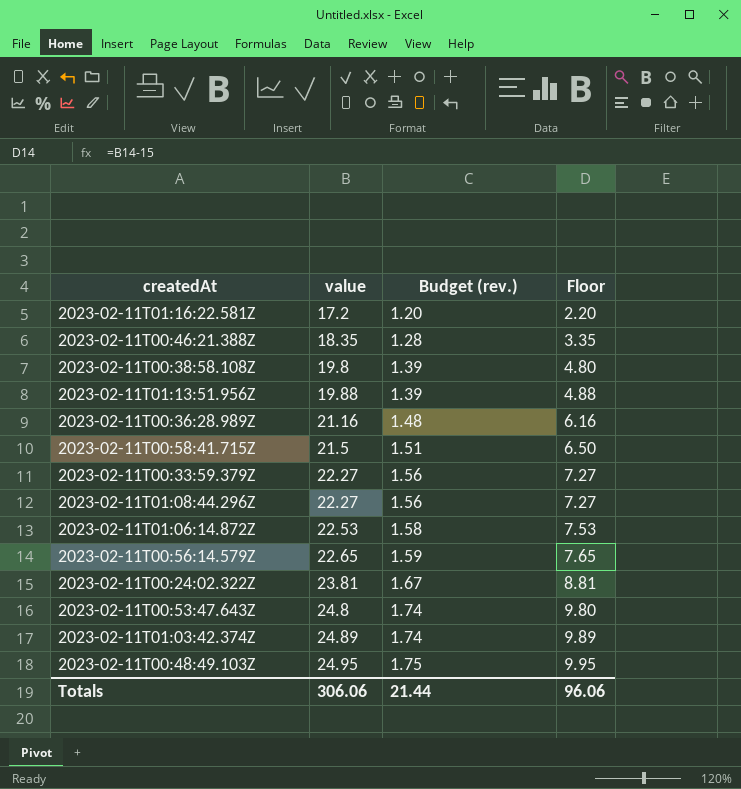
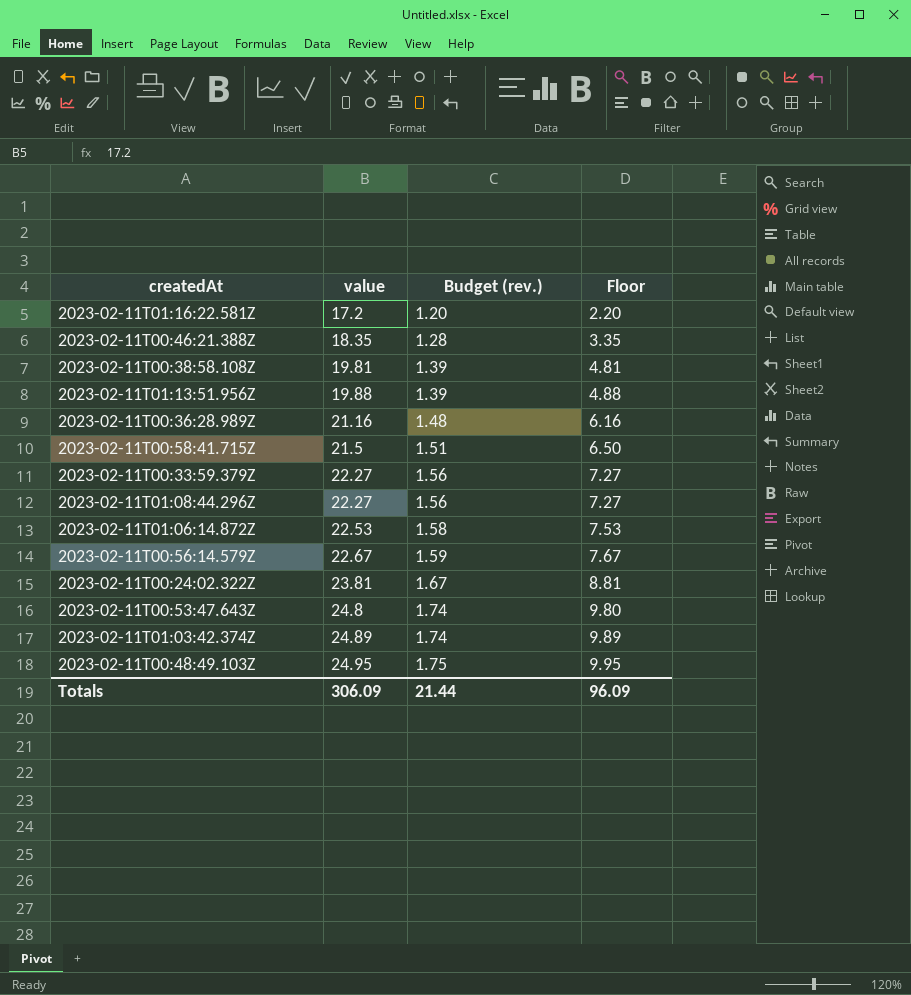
2023-02-11T00:38:58.108Z | value: 19.8 -> 19.81
2023-02-11T00:38:58.108Z | Floor: 4.80 -> 4.81
2023-02-11T00:56:14.579Z | value: 22.65 -> 22.67
2023-02-11T00:56:14.579Z | Floor: 7.65 -> 7.67
Totals | value: 306.06 -> 306.09
Totals | Floor: 96.06 -> 96.09

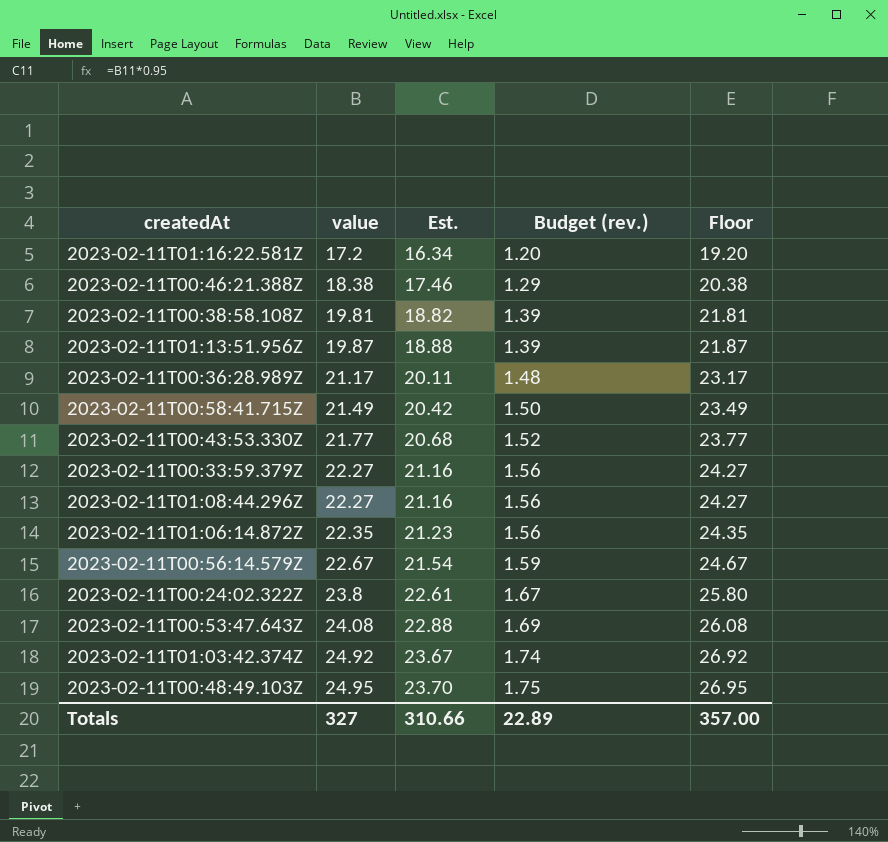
column Est. | formula: none -> [value] * 0.95
column Floor | formula: [value] - 15 -> [value] + 2
2023-02-11T00:46:21.388Z | value: 18.35 -> 18.38
2023-02-11T00:46:21.388Z | Budget (rev.): 1.28 -> 1.29
2023-02-11T01:13:51.956Z | value: 19.88 -> 19.87
2023-02-11T00:36:28.989Z | value: 21.16 -> 21.17
2023-02-11T00:58:41.715Z | value: 21.5 -> 21.49
2023-02-11T00:58:41.715Z | Budget (rev.): 1.51 -> 1.50
row 2023-02-11T00:43:53.330Z: none -> 21.77 | 20.68 | 1.52 | 23.77
2023-02-11T01:06:14.872Z | value: 22.53 -> 22.35
2023-02-11T01:06:14.872Z | Budget (rev.): 1.58 -> 1.56
2023-02-11T00:24:02.322Z | value: 23.81 -> 23.8
2023-02-11T00:53:47.643Z | value: 24.8 -> 24.08
2023-02-11T00:53:47.643Z | Budget (rev.): 1.74 -> 1.69
2023-02-11T01:03:42.374Z | value: 24.89 -> 24.92
Totals | value: 306.09 -> 327
Totals | Budget (rev.): 21.44 -> 22.89
Totals | Floor: 96.09 -> 357.00

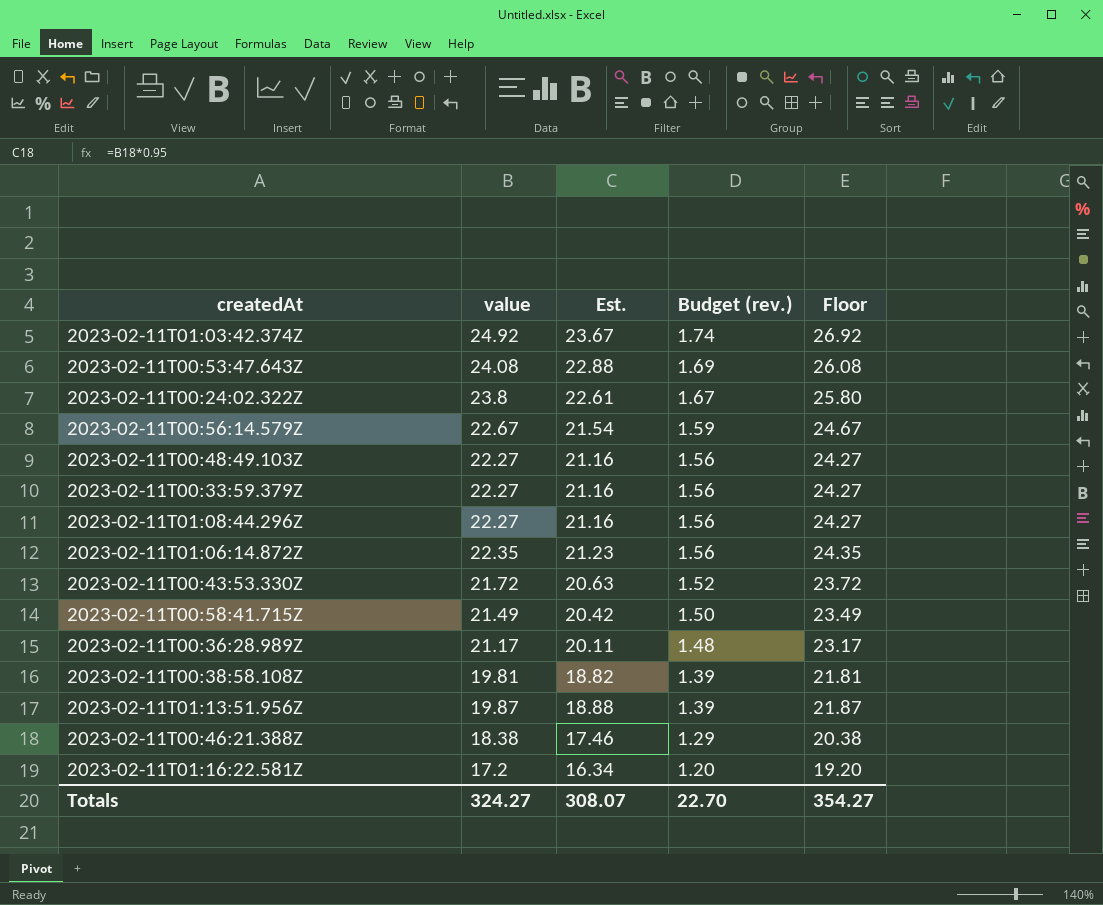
row order: value ascending -> Budget (rev.) descending
2023-02-11T00:48:49.103Z | value: 24.95 -> 22.27
2023-02-11T00:48:49.103Z | Est.: 23.70 -> 21.16
2023-02-11T00:48:49.103Z | Budget (rev.): 1.75 -> 1.56
2023-02-11T00:48:49.103Z | Floor: 26.95 -> 24.27
2023-02-11T00:43:53.330Z | value: 21.77 -> 21.72
2023-02-11T00:43:53.330Z | Est.: 20.68 -> 20.63
2023-02-11T00:43:53.330Z | Floor: 23.77 -> 23.72
Totals | value: 327 -> 324.27
Totals | Est.: 310.66 -> 308.07
Totals | Budget (rev.): 22.89 -> 22.70
Totals | Floor: 357.00 -> 354.27

